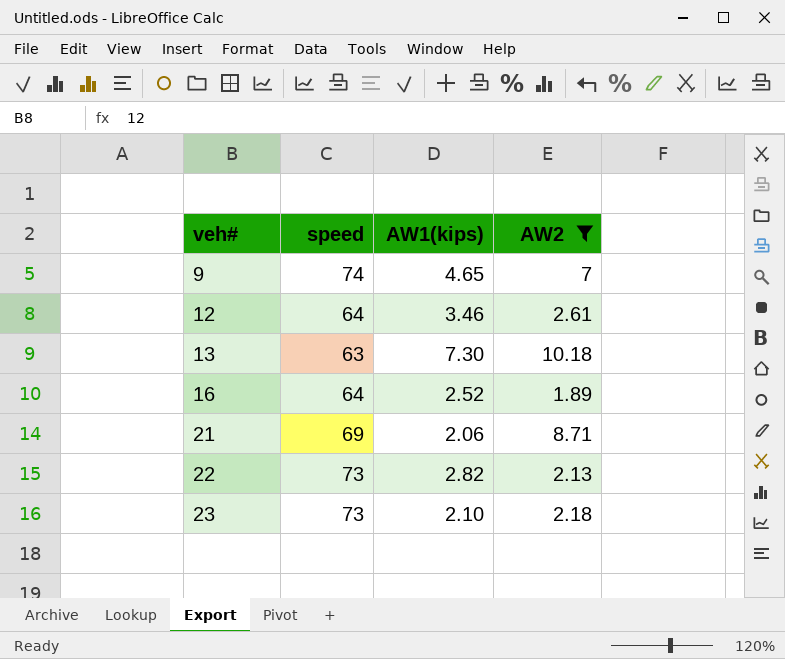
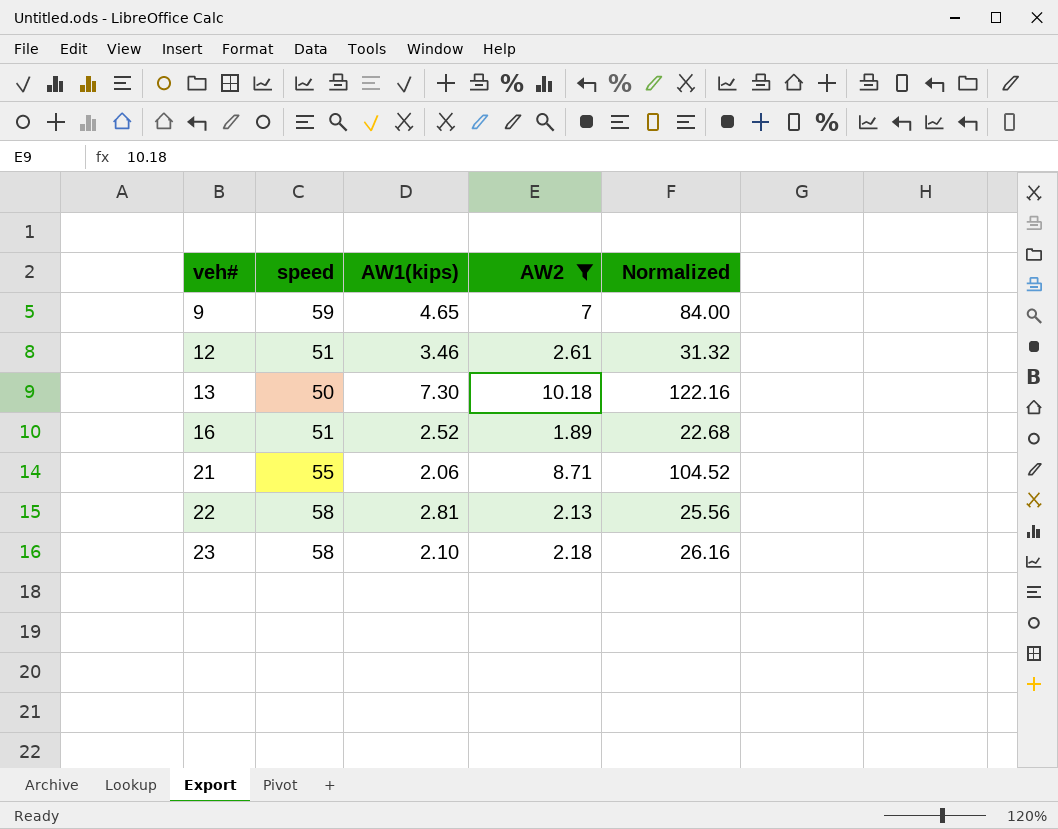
column Normalized | formula: none -> [AW2] * 12
9 | speed: 74 -> 59
12 | speed: 64 -> 51
13 | speed: 63 -> 50
16 | speed: 64 -> 51
21 | speed: 69 -> 55
22 | speed: 73 -> 58
22 | AW1(kips): 2.82 -> 2.81
23 | speed: 73 -> 58

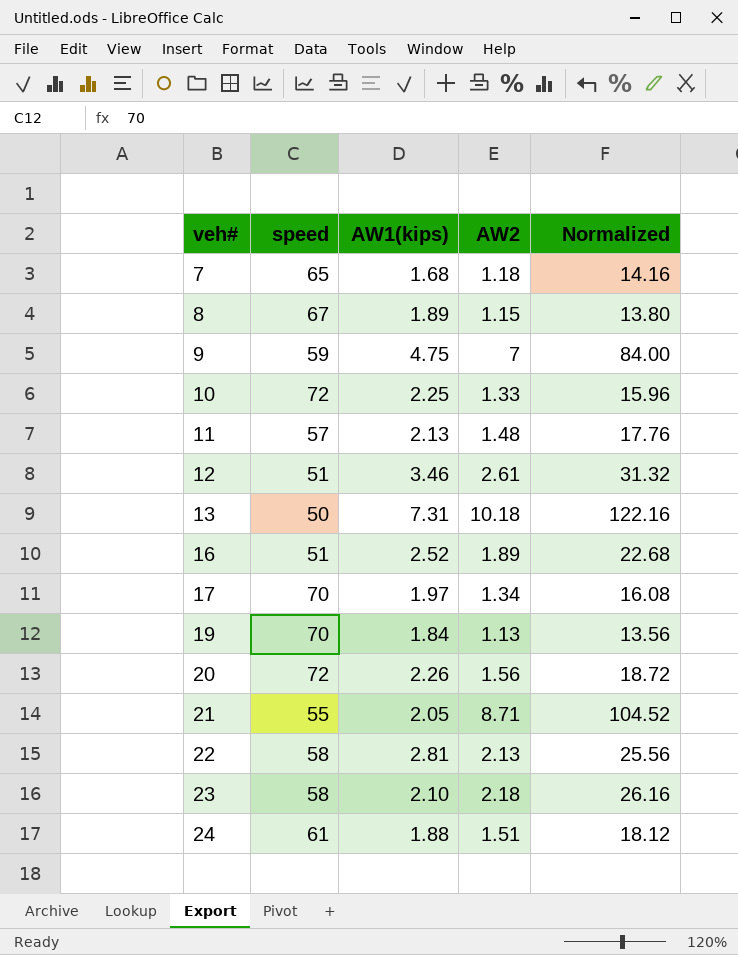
filter: AW2 >= 1.89 -> none
9 | AW1(kips): 4.65 -> 4.75
13 | AW1(kips): 7.30 -> 7.31
21 | AW1(kips): 2.06 -> 2.05

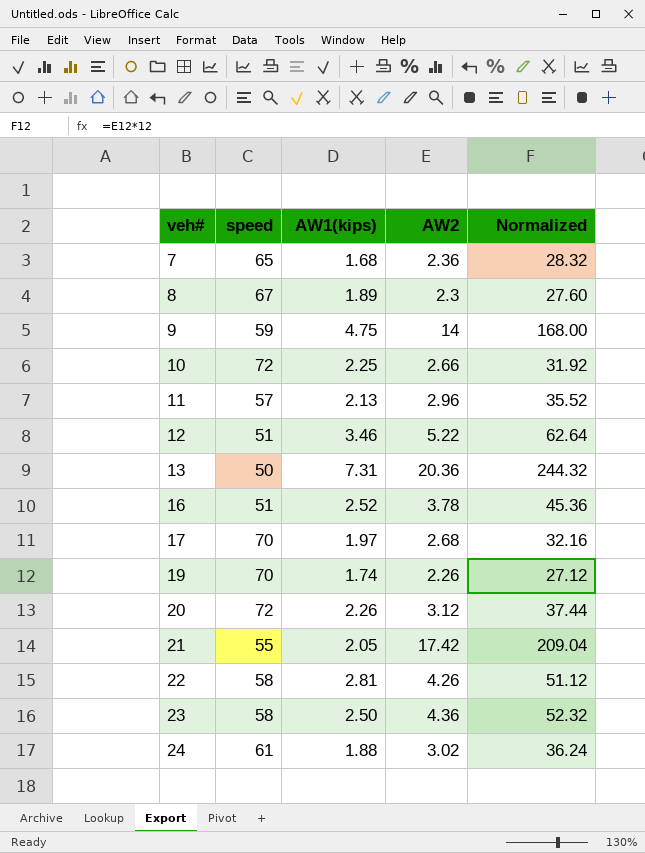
7 | AW2: 1.18 -> 2.36
7 | Normalized: 14.16 -> 28.32
8 | AW2: 1.15 -> 2.3
8 | Normalized: 13.80 -> 27.60
9 | AW2: 7 -> 14
9 | Normalized: 84.00 -> 168.00
10 | AW2: 1.33 -> 2.66
10 | Normalized: 15.96 -> 31.92
11 | AW2: 1.48 -> 2.96
11 | Normalized: 17.76 -> 35.52
12 | AW2: 2.61 -> 5.22
12 | Normalized: 31.32 -> 62.64
13 | AW2: 10.18 -> 20.36
13 | Normalized: 122.16 -> 244.32
16 | AW2: 1.89 -> 3.78
16 | Normalized: 22.68 -> 45.36
17 | AW2: 1.34 -> 2.68
17 | Normalized: 16.08 -> 32.16
19 | AW1(kips): 1.84 -> 1.74
19 | AW2: 1.13 -> 2.26
19 | Normalized: 13.56 -> 27.12
20 | AW2: 1.56 -> 3.12
20 | Normalized: 18.72 -> 37.44
21 | AW2: 8.71 -> 17.42
21 | Normalized: 104.52 -> 209.04
22 | AW2: 2.13 -> 4.26
22 | Normalized: 25.56 -> 51.12
23 | AW1(kips): 2.10 -> 2.50
23 | AW2: 2.18 -> 4.36
23 | Normalized: 26.16 -> 52.32
24 | AW2: 1.51 -> 3.02
24 | Normalized: 18.12 -> 36.24

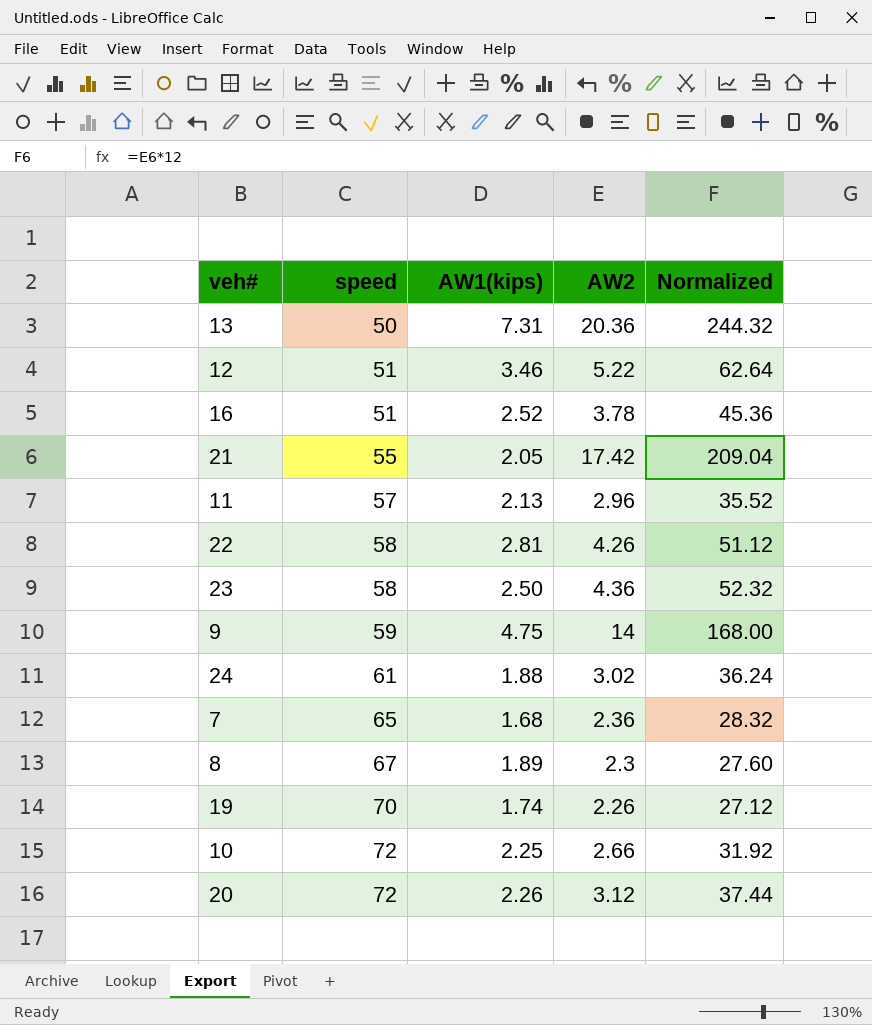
row order: veh# ascending -> speed ascending
row 17: 70 | 1.97 | 2.68 | 32.16 -> none

